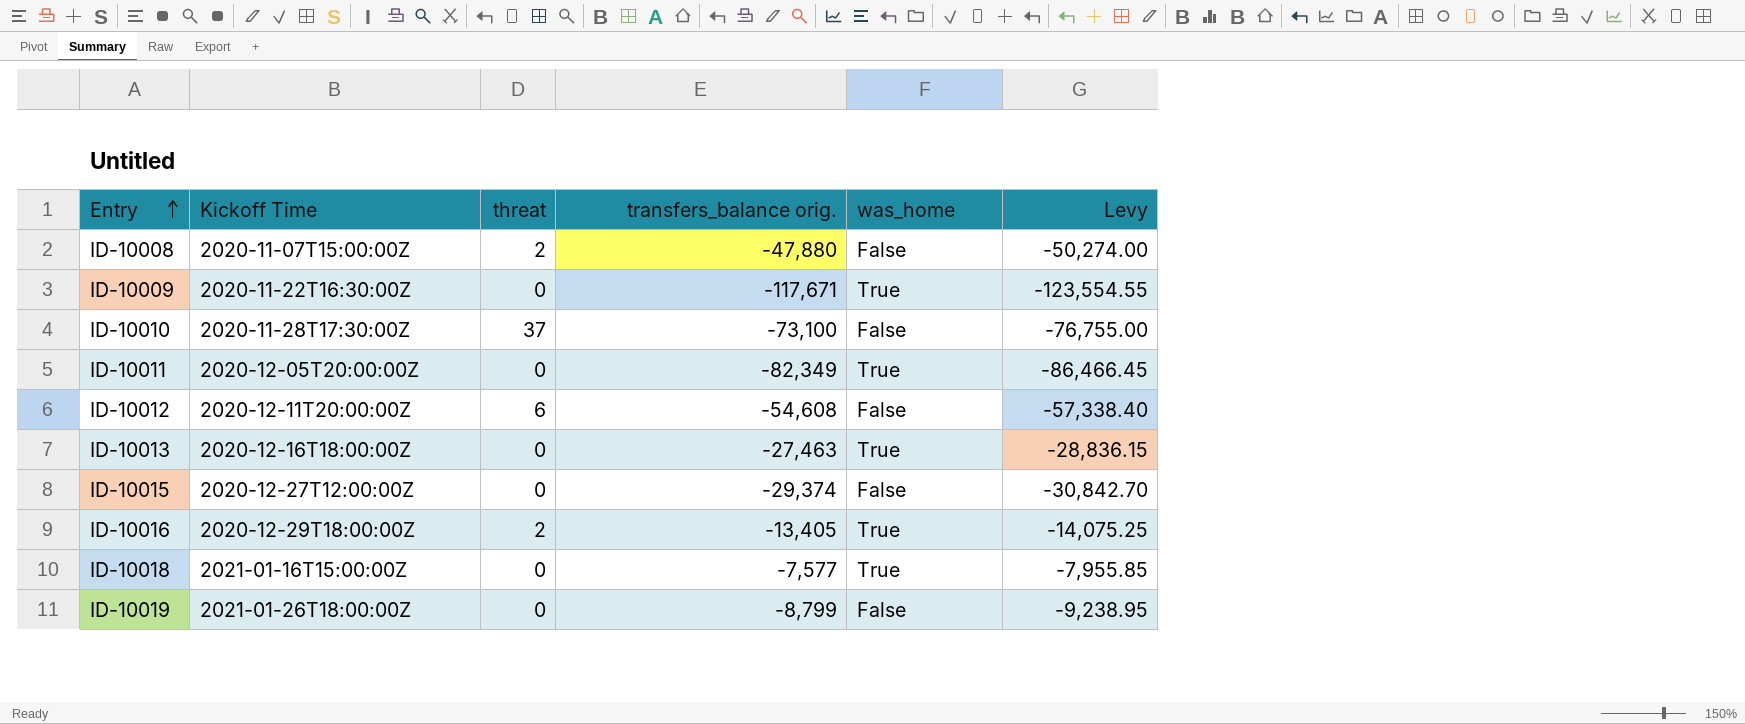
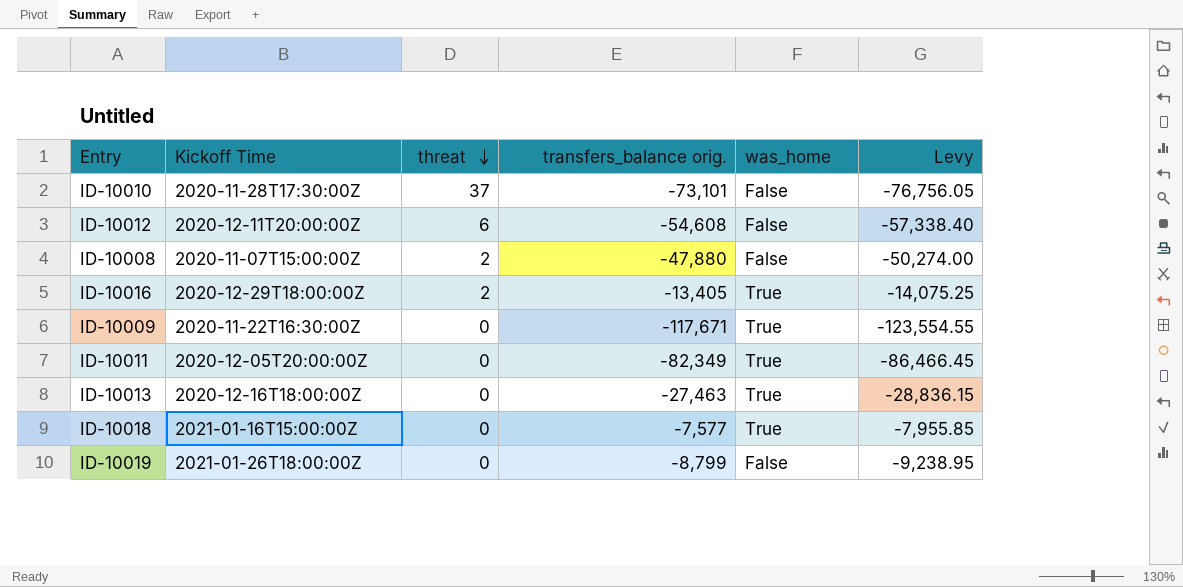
row order: Entry ascending -> threat descending
row ID-10015: 2020-12-27T12:00:00Z | 0 | -29,374 | False | -30,842.70 -> none
ID-10010 | transfers_balance orig.: -73,100 -> -73,101
ID-10010 | Levy: -76,755.00 -> -76,756.05

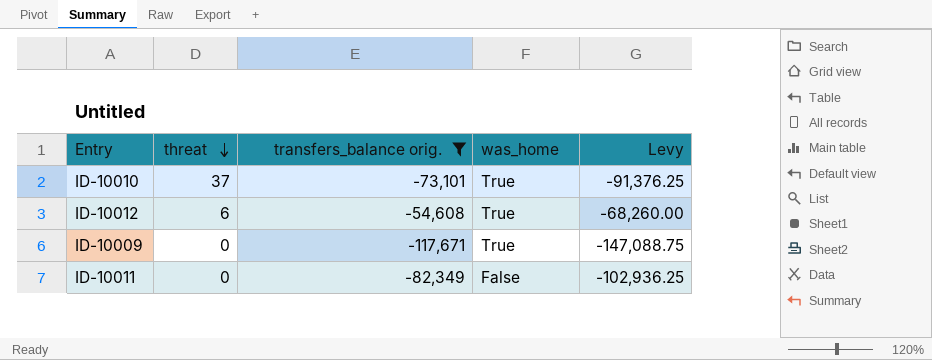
filter: none -> transfers_balance orig. <= -54,608
column Kickoff Time | position: 2 -> none
column Levy | formula: [transfers_balance orig.] * 1.05 -> [transfers_balance orig.] * 1.25
ID-10010 | was_home: False -> True
ID-10012 | was_home: False -> True
ID-10011 | was_home: True -> False

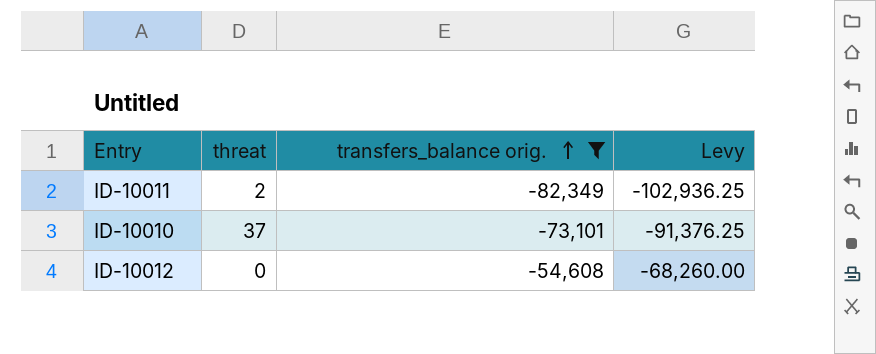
row order: threat descending -> transfers_balance orig. ascending
column was_home | position: 4 -> none
row ID-10009: 0 | -117,671 | True | -147,088.75 -> none
ID-10011 | threat: 0 -> 2
ID-10012 | threat: 6 -> 0

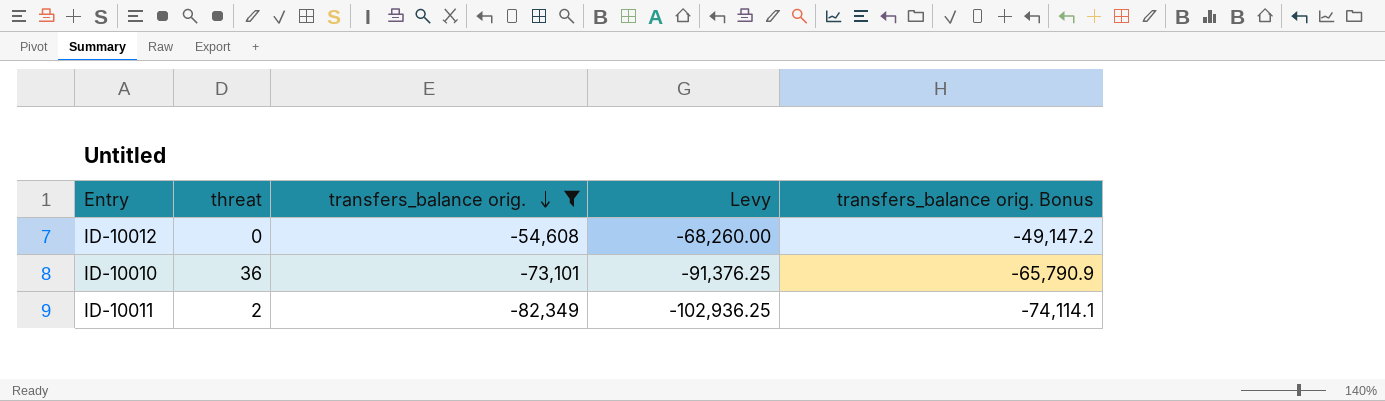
row order: transfers_balance orig. ascending -> transfers_balance orig. descending
column transfers_balance orig. Bonus | formula: none -> [transfers_balance orig.] * 0.9
ID-10010 | threat: 37 -> 36

